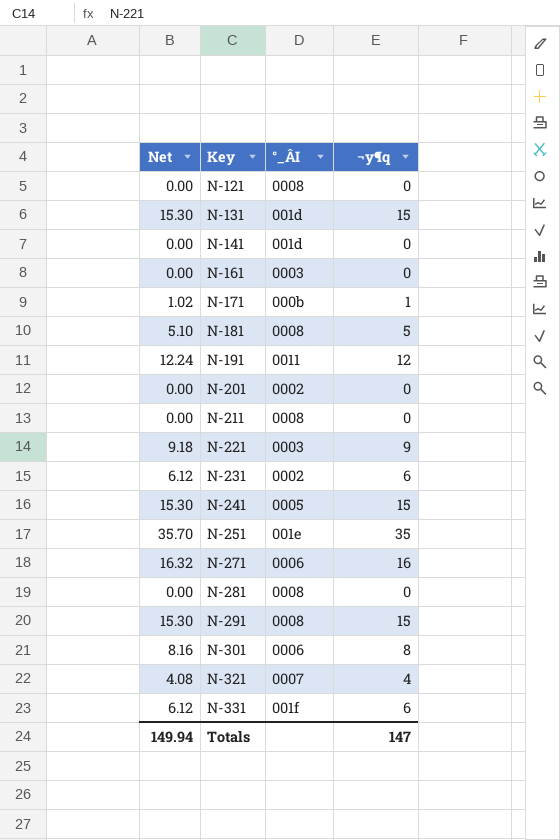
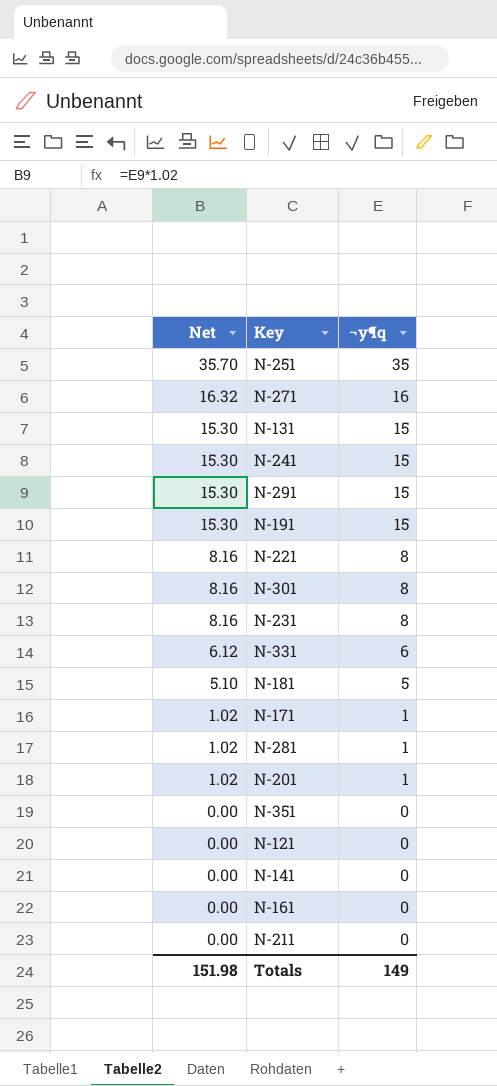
row order: Key ascending -> Net descending
column °_ÂI | position: 3 -> none
row N-321: 4.08 | 0007 | 4 -> none
N-191 | Net: 12.24 -> 15.30
N-191 | ¬y¶q: 12 -> 15
N-221 | Net: 9.18 -> 8.16
N-221 | ¬y¶q: 9 -> 8
N-231 | Net: 6.12 -> 8.16
N-231 | ¬y¶q: 6 -> 8
N-281 | Net: 0.00 -> 1.02
N-281 | ¬y¶q: 0 -> 1
N-201 | Net: 0.00 -> 1.02
N-201 | ¬y¶q: 0 -> 1
row N-351: none -> 0.00 | 0
Totals | Net: 149.94 -> 151.98
Totals | ¬y¶q: 147 -> 149

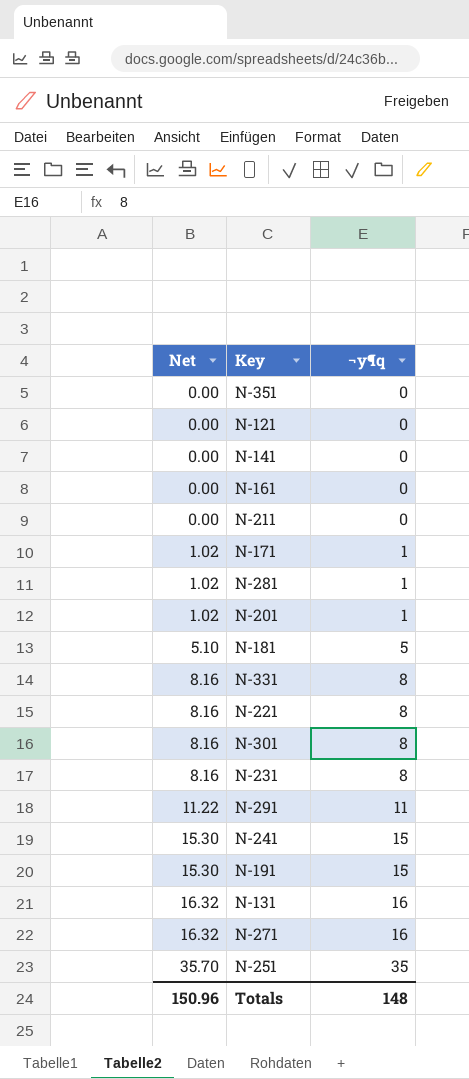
row order: Net descending -> Net ascending
N-331 | Net: 6.12 -> 8.16
N-331 | ¬y¶q: 6 -> 8
N-291 | Net: 15.30 -> 11.22
N-291 | ¬y¶q: 15 -> 11
N-131 | Net: 15.30 -> 16.32
N-131 | ¬y¶q: 15 -> 16
Totals | Net: 151.98 -> 150.96
Totals | ¬y¶q: 149 -> 148

